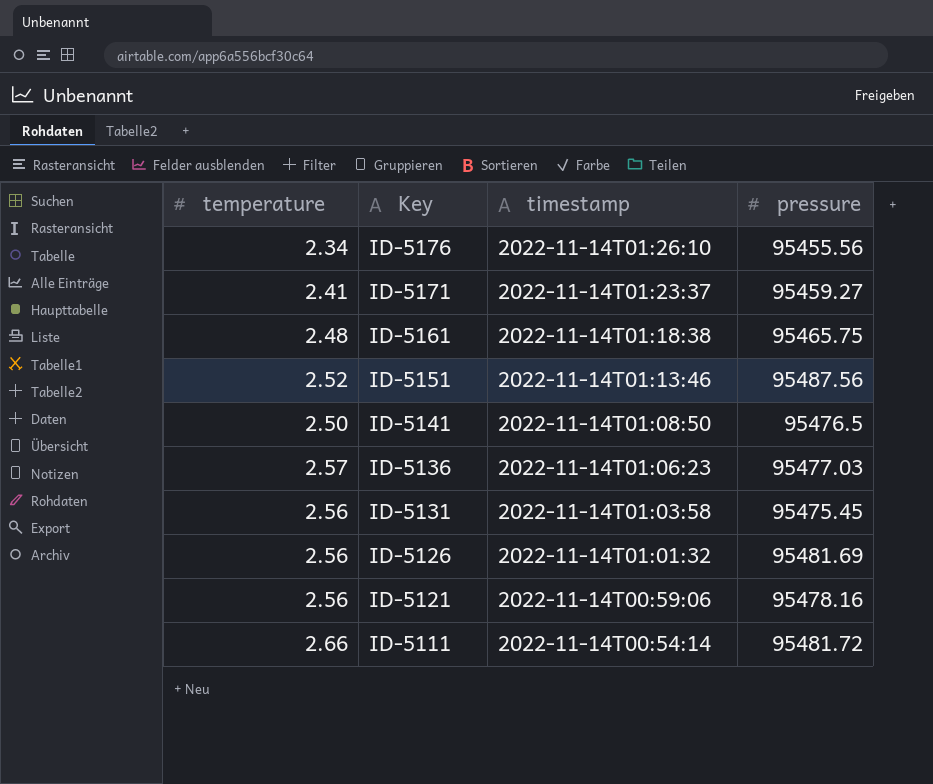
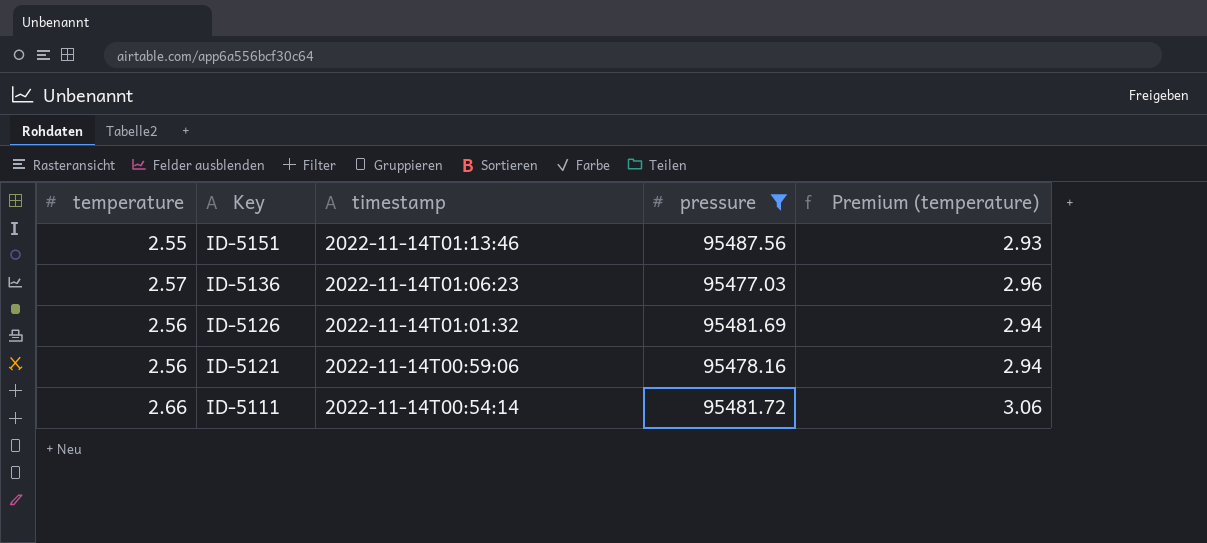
filter: none -> pressure >= 95477.03
column Premium (temperature) | formula: none -> [temperature] * 1.15
ID-5151 | temperature: 2.52 -> 2.55

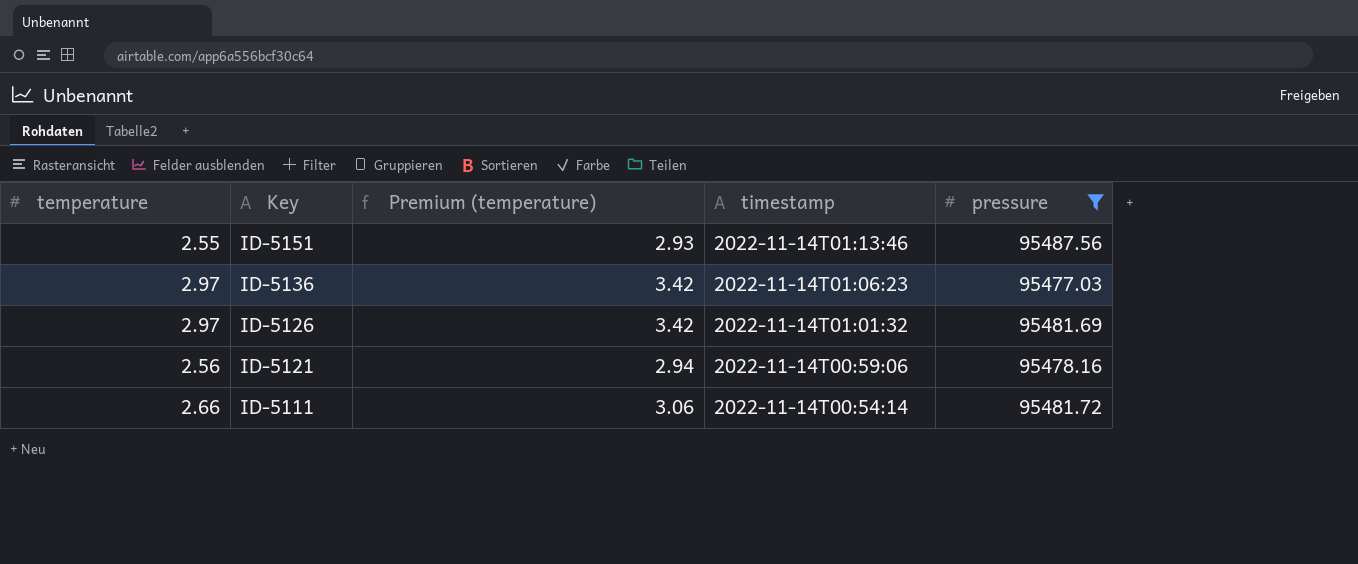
column Premium (temperature) | position: 5 -> 3
ID-5136 | temperature: 2.57 -> 2.97
ID-5136 | Premium (temperature): 2.96 -> 3.42
ID-5126 | temperature: 2.56 -> 2.97
ID-5126 | Premium (temperature): 2.94 -> 3.42

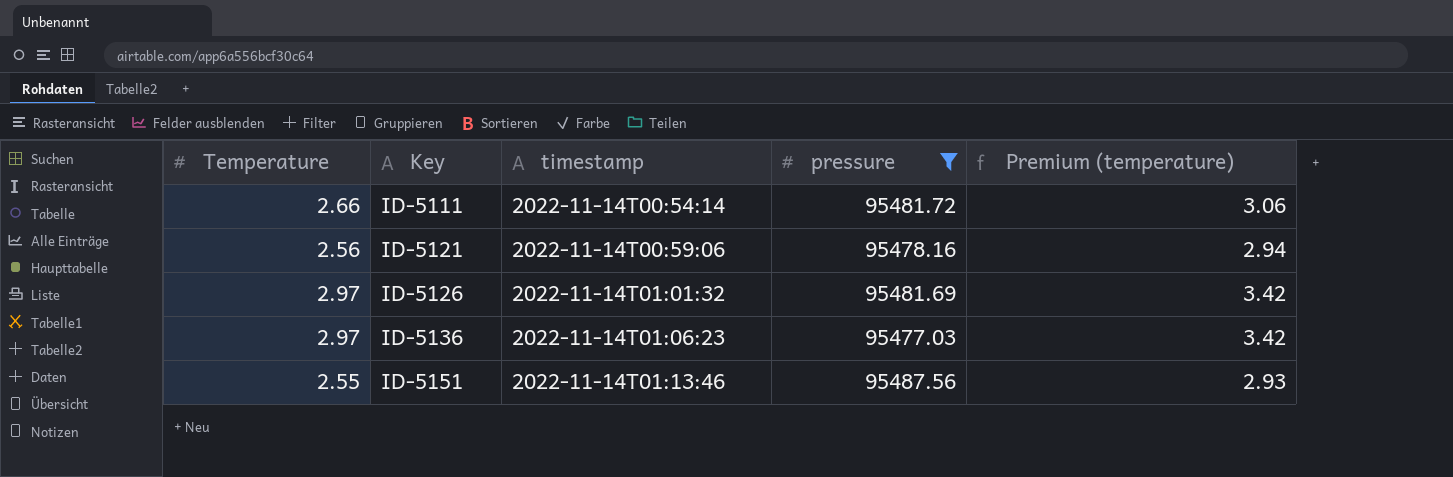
row order: Key descending -> Key ascending
column name: temperature -> Temperature
column Premium (temperature) | position: 3 -> 5

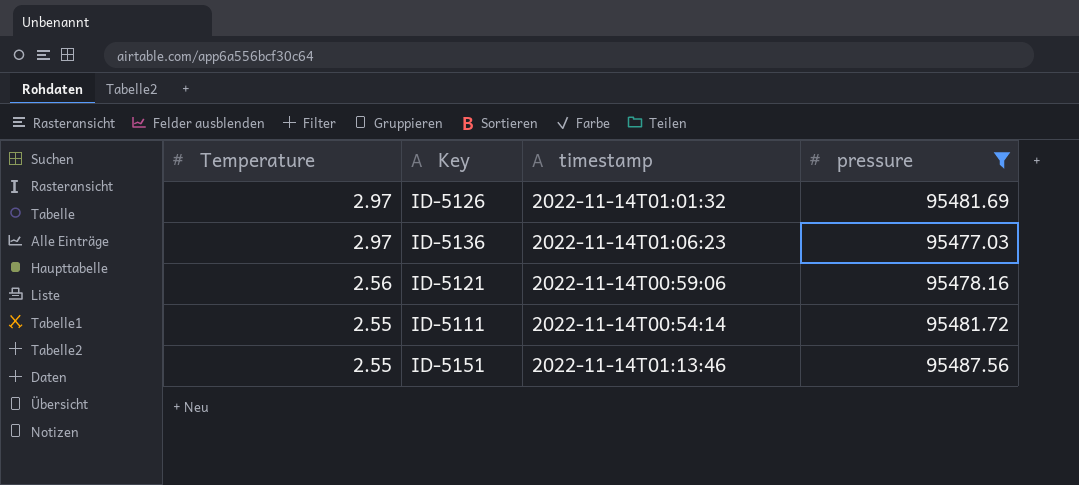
row order: Key ascending -> Temperature descending
column Premium (temperature) | formula: [Temperature] * 1.15 -> none
ID-5111 | Temperature: 2.66 -> 2.55

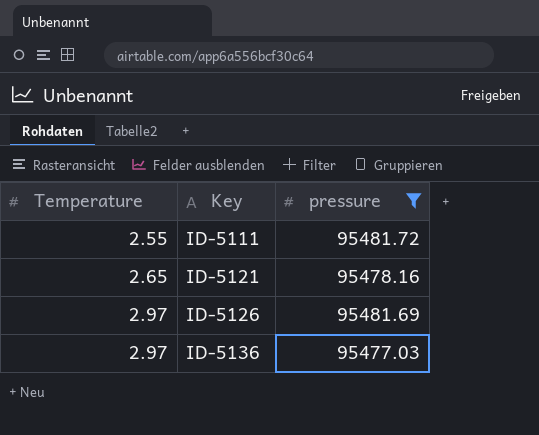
row order: Temperature descending -> Temperature ascending
column timestamp | position: 3 -> none
row ID-5151: 2.55 | 2022-11-14T01:13:46 | 95487.56 -> none
ID-5121 | Temperature: 2.56 -> 2.65

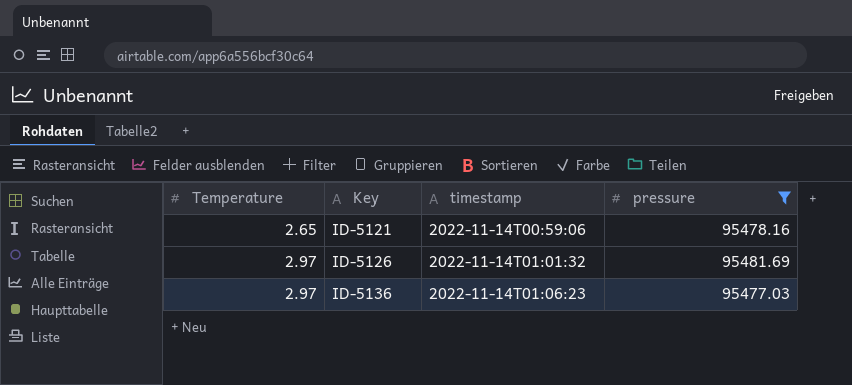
column timestamp | position: none -> 3
row ID-5111: 2.55 | 95481.72 -> none

